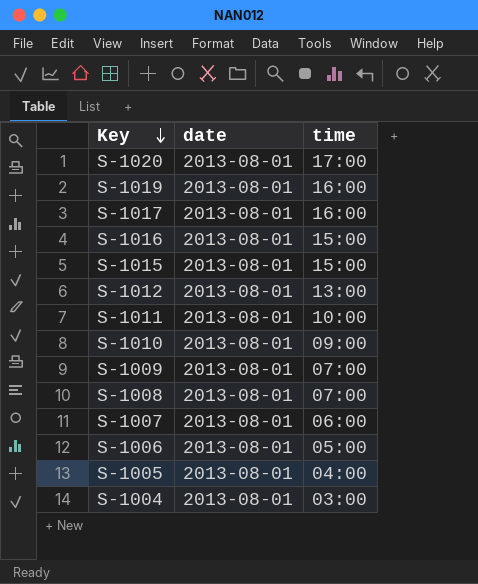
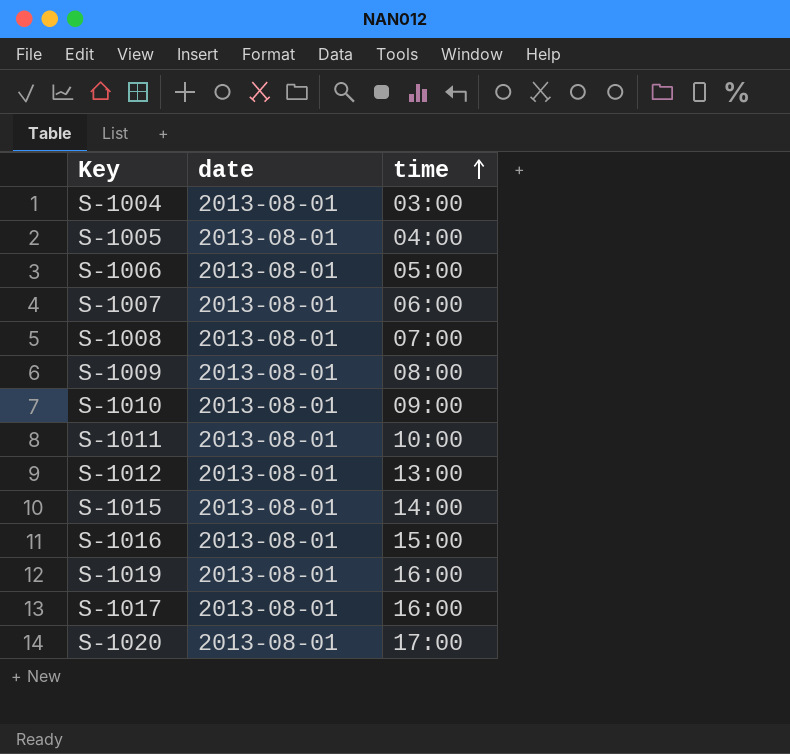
row order: Key descending -> time ascending
S-1009 | time: 07:00 -> 08:00
S-1015 | time: 15:00 -> 14:00

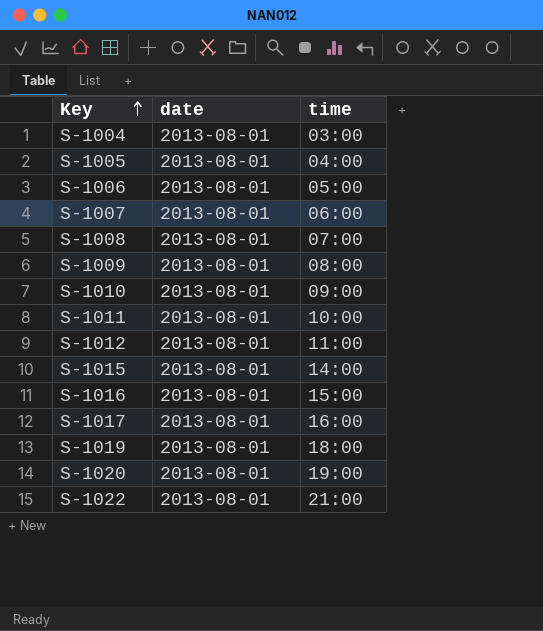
row order: time ascending -> Key ascending
S-1012 | time: 13:00 -> 11:00
S-1019 | time: 16:00 -> 18:00
S-1020 | time: 17:00 -> 19:00
row S-1022: none -> 2013-08-01 | 21:00

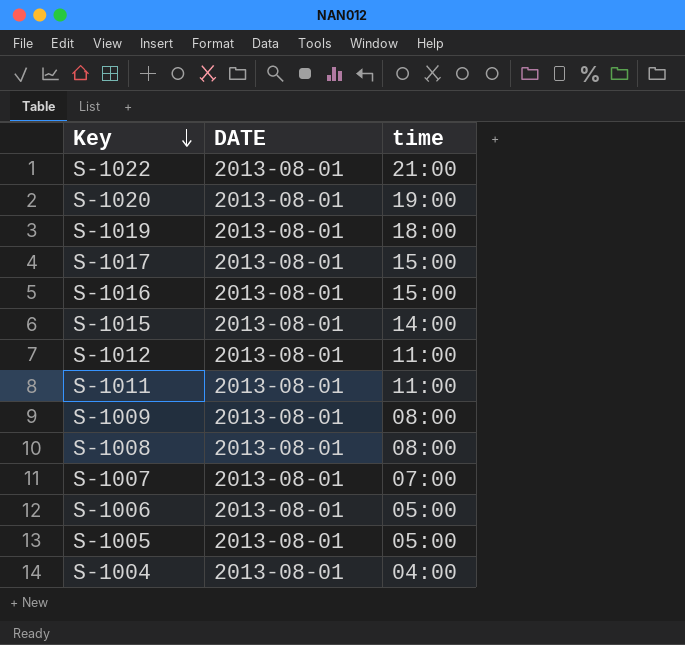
row order: Key ascending -> Key descending
column name: date -> DATE
row S-1010: 2013-08-01 | 09:00 -> none
S-1017 | time: 16:00 -> 15:00
S-1011 | time: 10:00 -> 11:00
S-1008 | time: 07:00 -> 08:00
S-1007 | time: 06:00 -> 07:00
S-1005 | time: 04:00 -> 05:00
S-1004 | time: 03:00 -> 04:00

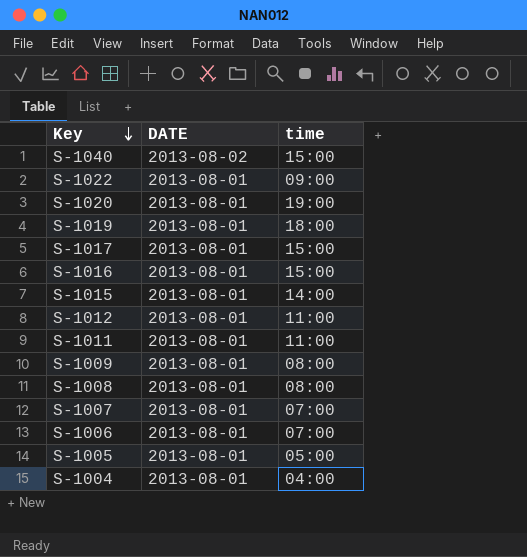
row S-1040: none -> 2013-08-02 | 15:00
S-1022 | time: 21:00 -> 09:00
S-1006 | time: 05:00 -> 07:00

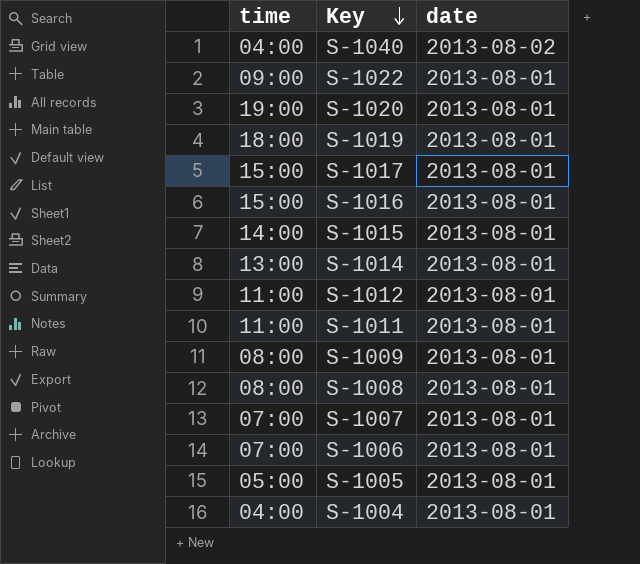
column time | position: 3 -> 1
column name: DATE -> date
S-1040 | time: 15:00 -> 04:00
row S-1014: none -> 13:00 | 2013-08-01

